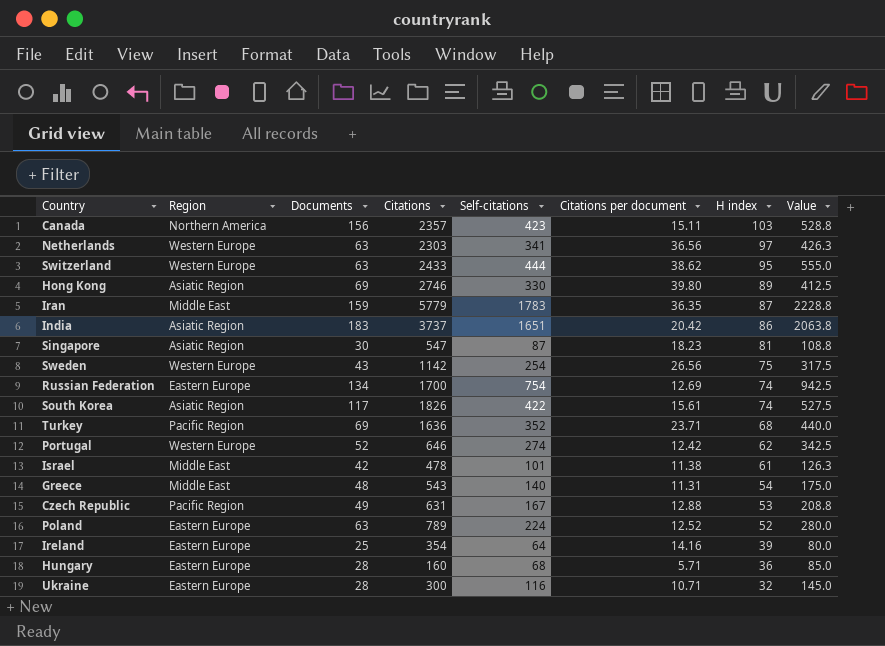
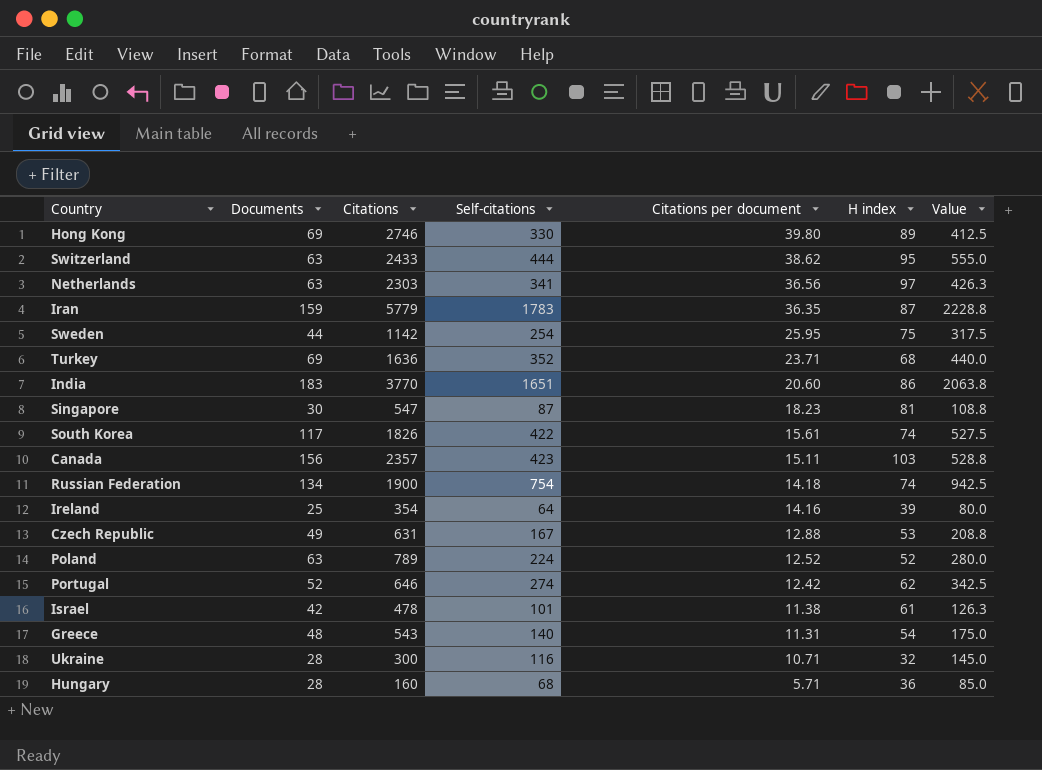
row order: H index descending -> Citations per document descending
column Region | position: 2 -> none
Sweden | Documents: 43 -> 44
Sweden | Citations per document: 26.56 -> 25.95
India | Citations: 3737 -> 3770
India | Citations per document: 20.42 -> 20.60
Russian Federation | Citations: 1700 -> 1900
Russian Federation | Citations per document: 12.69 -> 14.18

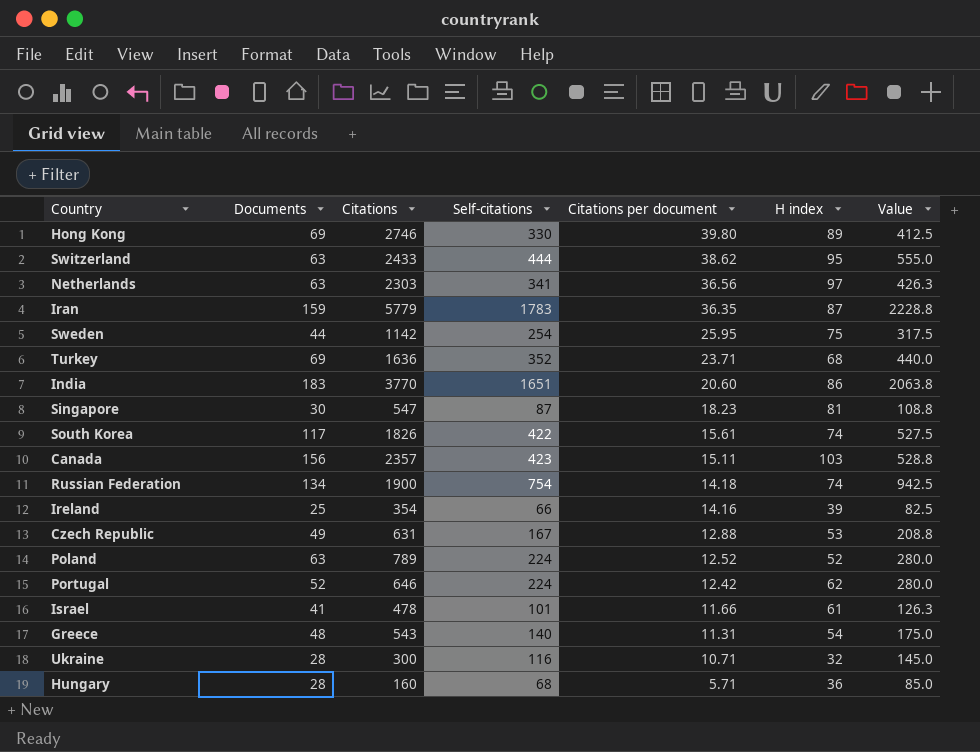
Ireland | Self-citations: 64 -> 66
Ireland | Value: 80.0 -> 82.5
Portugal | Self-citations: 274 -> 224
Portugal | Value: 342.5 -> 280.0
Israel | Documents: 42 -> 41
Israel | Citations per document: 11.38 -> 11.66

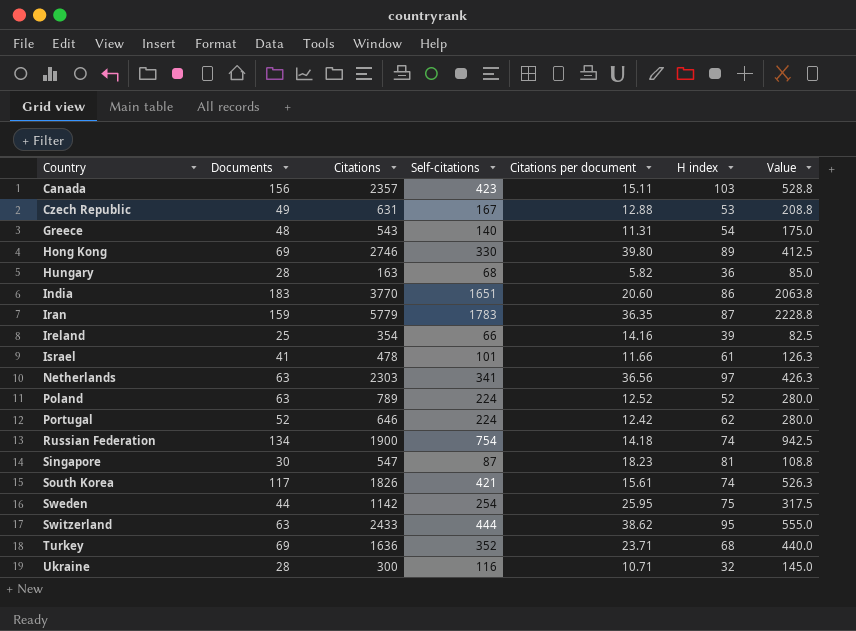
row order: Citations per document descending -> Country ascending
Hungary | Citations: 160 -> 163
Hungary | Citations per document: 5.71 -> 5.82
South Korea | Self-citations: 422 -> 421
South Korea | Value: 527.5 -> 526.3

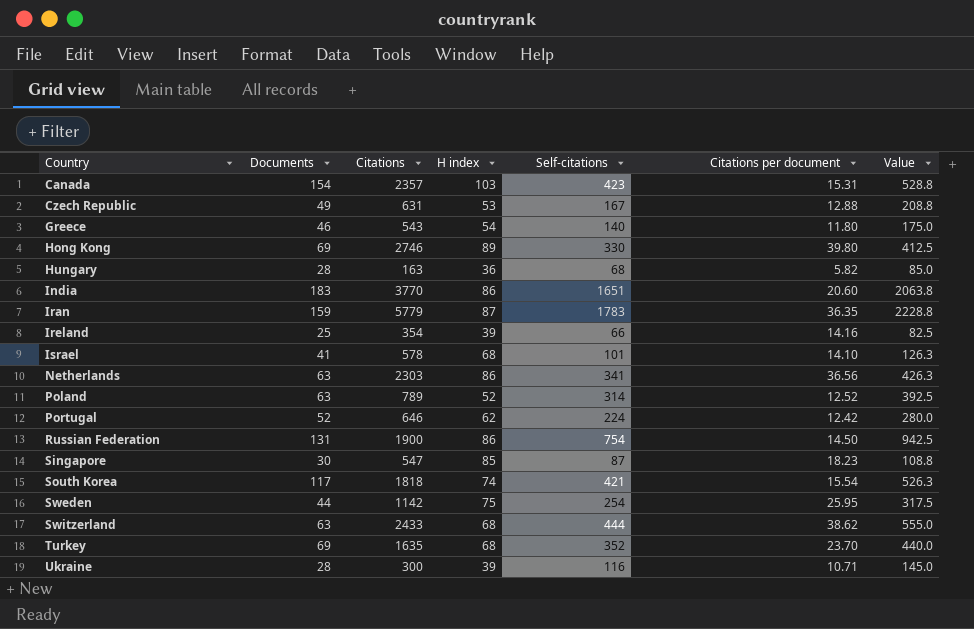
column H index | position: 6 -> 4
Canada | Documents: 156 -> 154
Canada | Citations per document: 15.11 -> 15.31
Greece | Documents: 48 -> 46
Greece | Citations per document: 11.31 -> 11.80
Israel | Citations: 478 -> 578
Israel | H index: 61 -> 68
Israel | Citations per document: 11.66 -> 14.10
Netherlands | H index: 97 -> 86
Poland | Self-citations: 224 -> 314
Poland | Value: 280.0 -> 392.5
Russian Federation | Documents: 134 -> 131
Russian Federation | H index: 74 -> 86
Russian Federation | Citations per document: 14.18 -> 14.50
Singapore | H index: 81 -> 85
South Korea | Citations: 1826 -> 1818
South Korea | Citations per document: 15.61 -> 15.54
Switzerland | H index: 95 -> 68
Turkey | Citations: 1636 -> 1635
Turkey | Citations per document: 23.71 -> 23.70
Ukraine | H index: 32 -> 39

